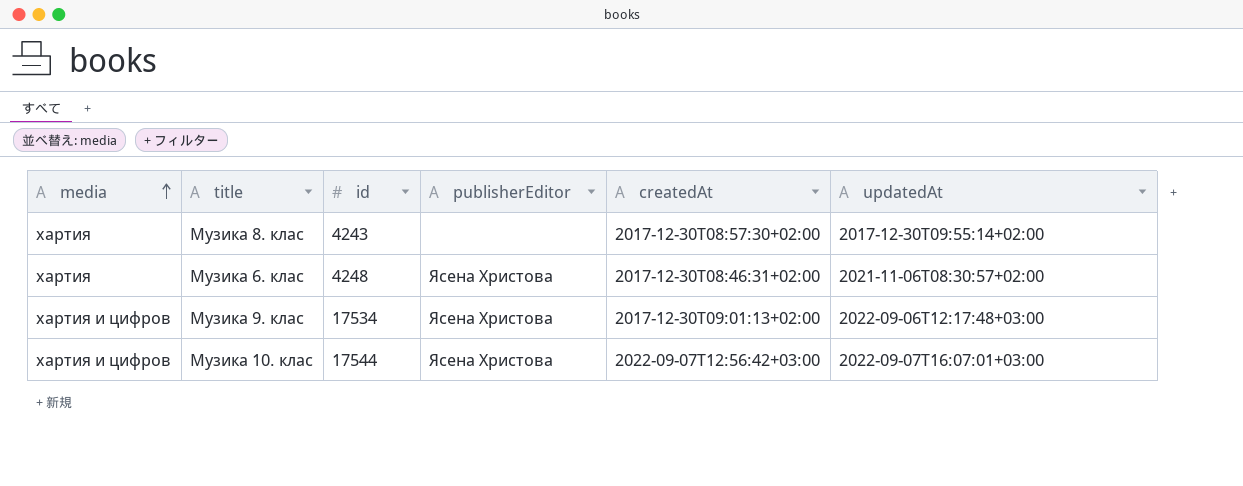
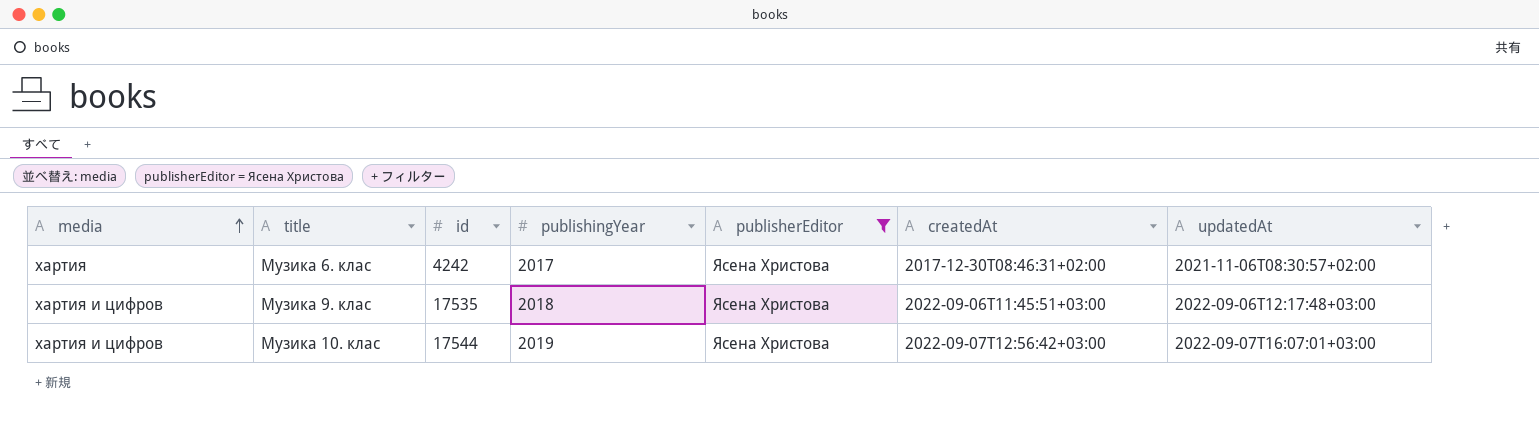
filter: none -> publisherEditor = Ясена Христова
column publishingYear | position: none -> 4
Музика 6. клас | id: 4248 -> 4242
Музика 9. клас | id: 17534 -> 17535
Музика 9. клас | createdAt: 2017-12-30T09:01:13+02:00 -> 2022-09-06T11:45:51+03:00

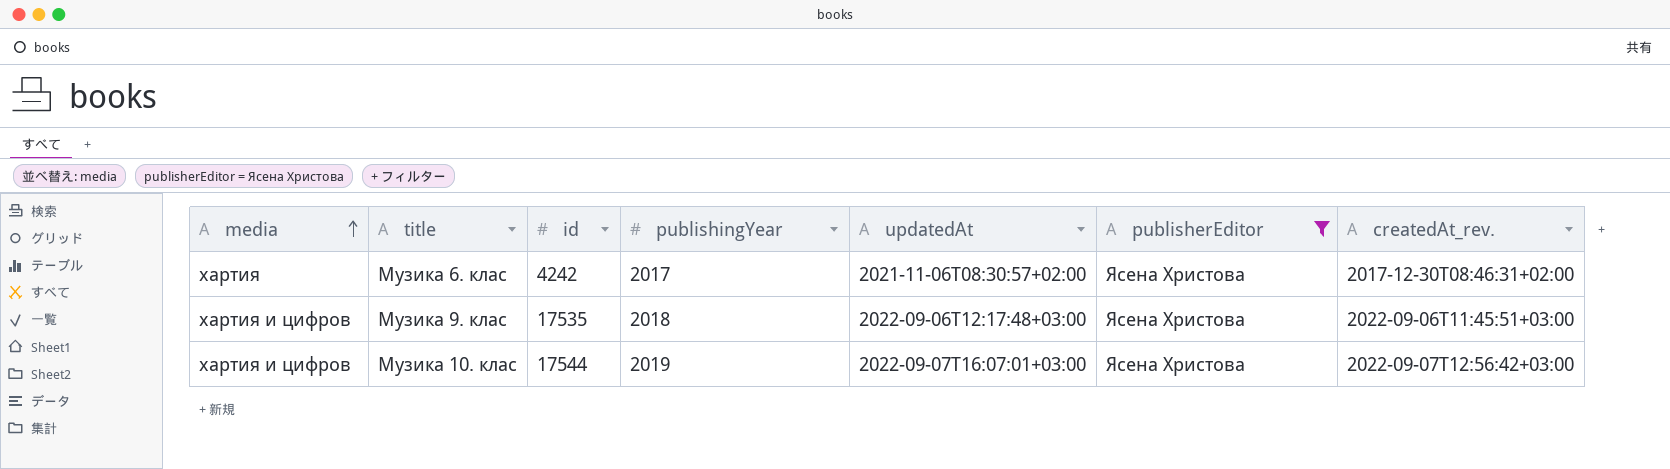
column updatedAt | position: 7 -> 5
column name: createdAt -> createdAt_rev.

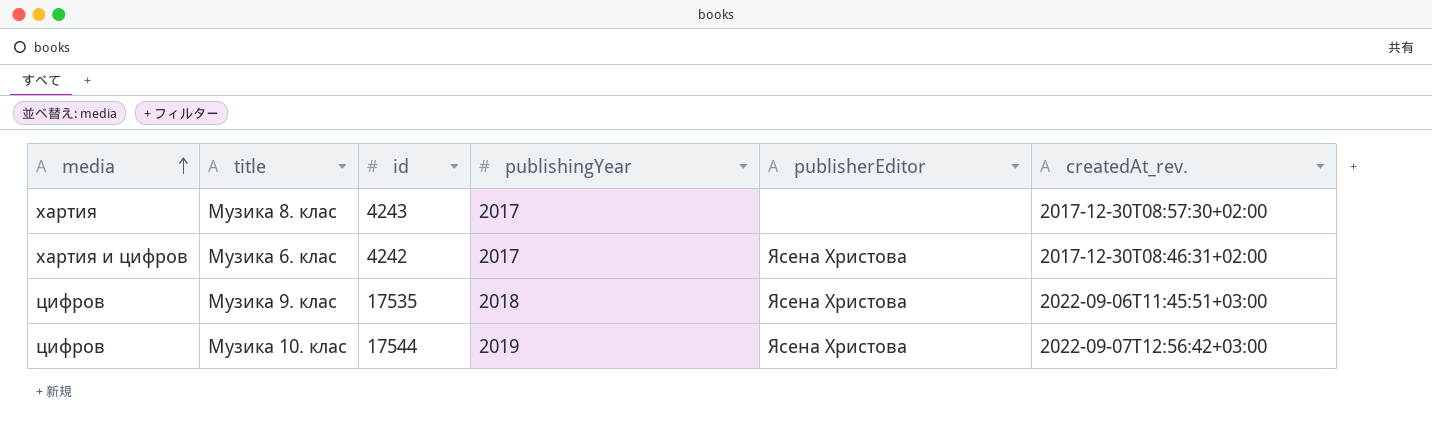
filter: publisherEditor = Ясена Христова -> none
column updatedAt | position: 5 -> none
Музика 6. клас | media: хартия -> хартия и цифров
Музика 9. клас | media: хартия и цифров -> цифров
Музика 10. клас | media: хартия и цифров -> цифров

